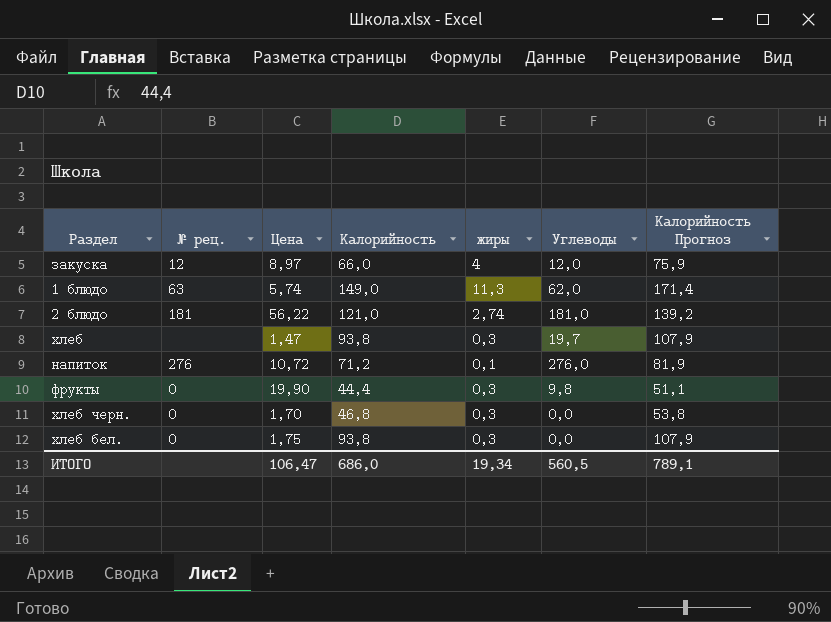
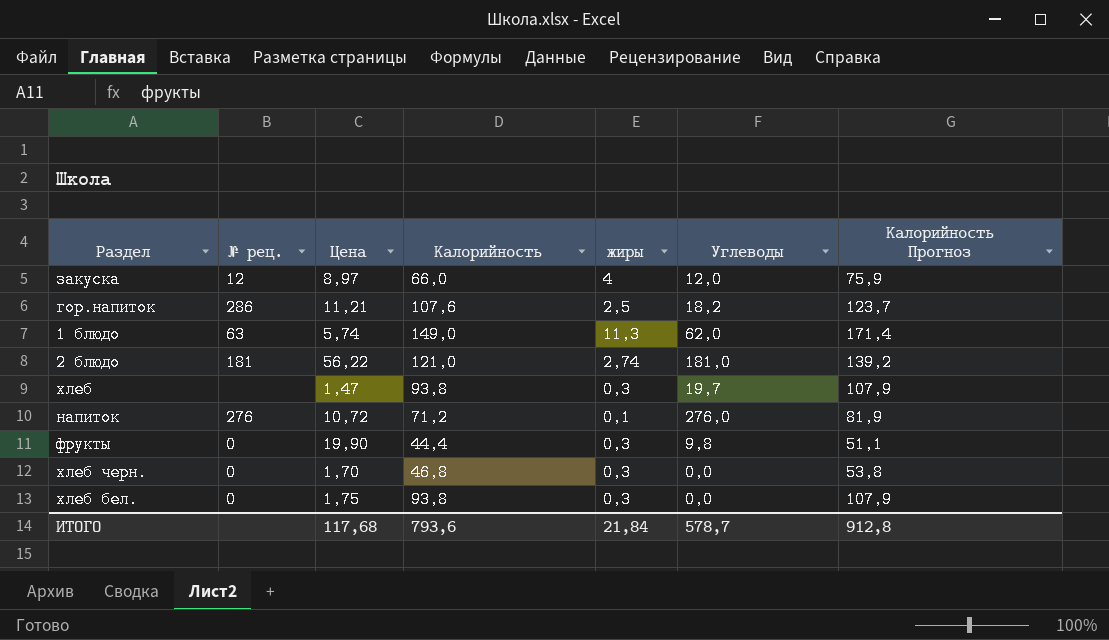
row гор.напиток: none -> 286 | 11,21 | 107,6 | 2,5 | 18,2 | 123,7
ИТОГО | Цена: 106,47 -> 117,68
ИТОГО | Калорийность: 686,0 -> 793,6
ИТОГО | жиры: 19,34 -> 21,84
ИТОГО | Углеводы: 560,5 -> 578,7
ИТОГО | Калорийность Прогноз: 789,1 -> 912,8

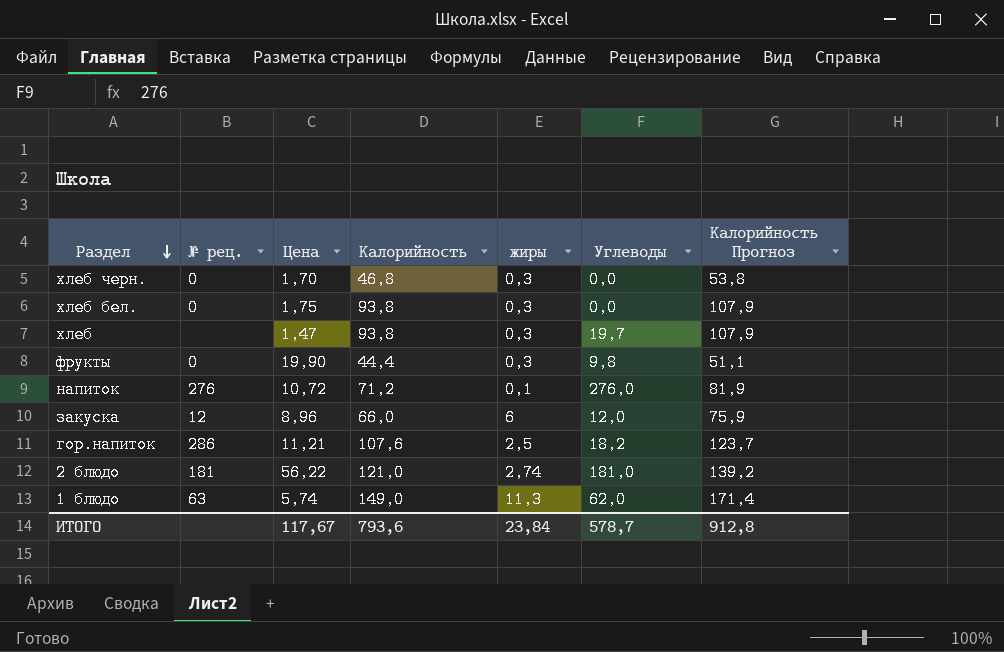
row order: none -> Раздел descending
закуска | Цена: 8,97 -> 8,96
закуска | жиры: 4 -> 6
ИТОГО | Цена: 117,68 -> 117,67
ИТОГО | жиры: 21,84 -> 23,84

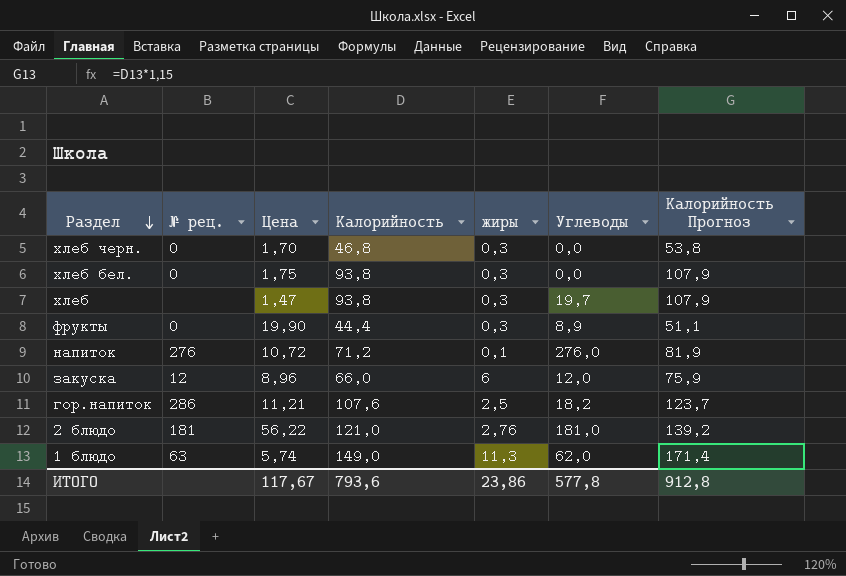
фрукты | Углеводы: 9,8 -> 8,9
2 блюдо | жиры: 2,74 -> 2,76
ИТОГО | жиры: 23,84 -> 23,86
ИТОГО | Углеводы: 578,7 -> 577,8

